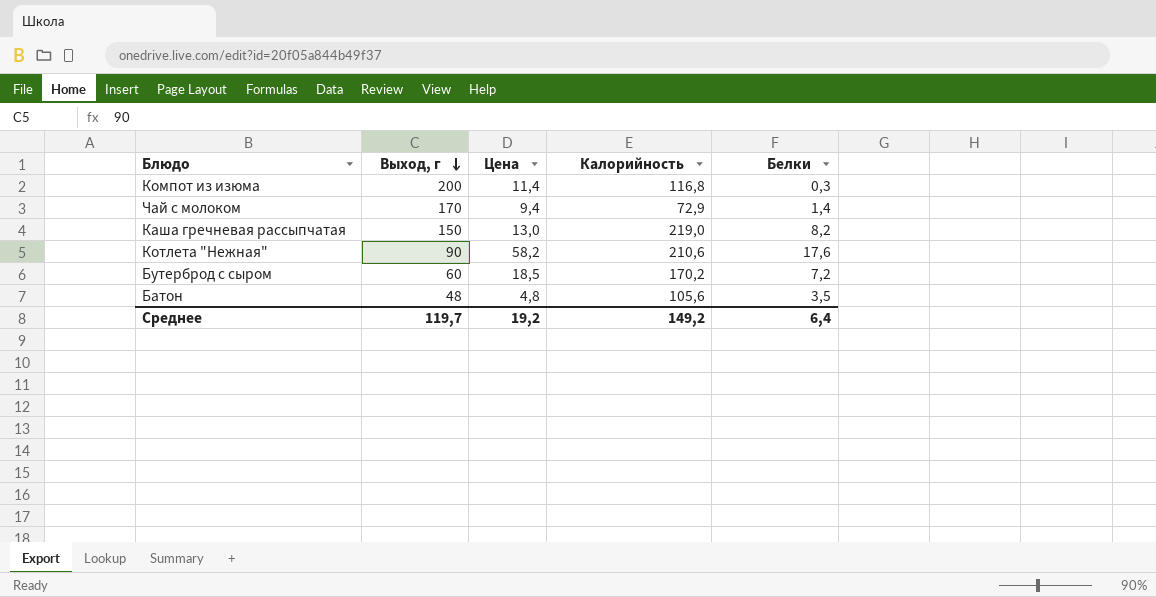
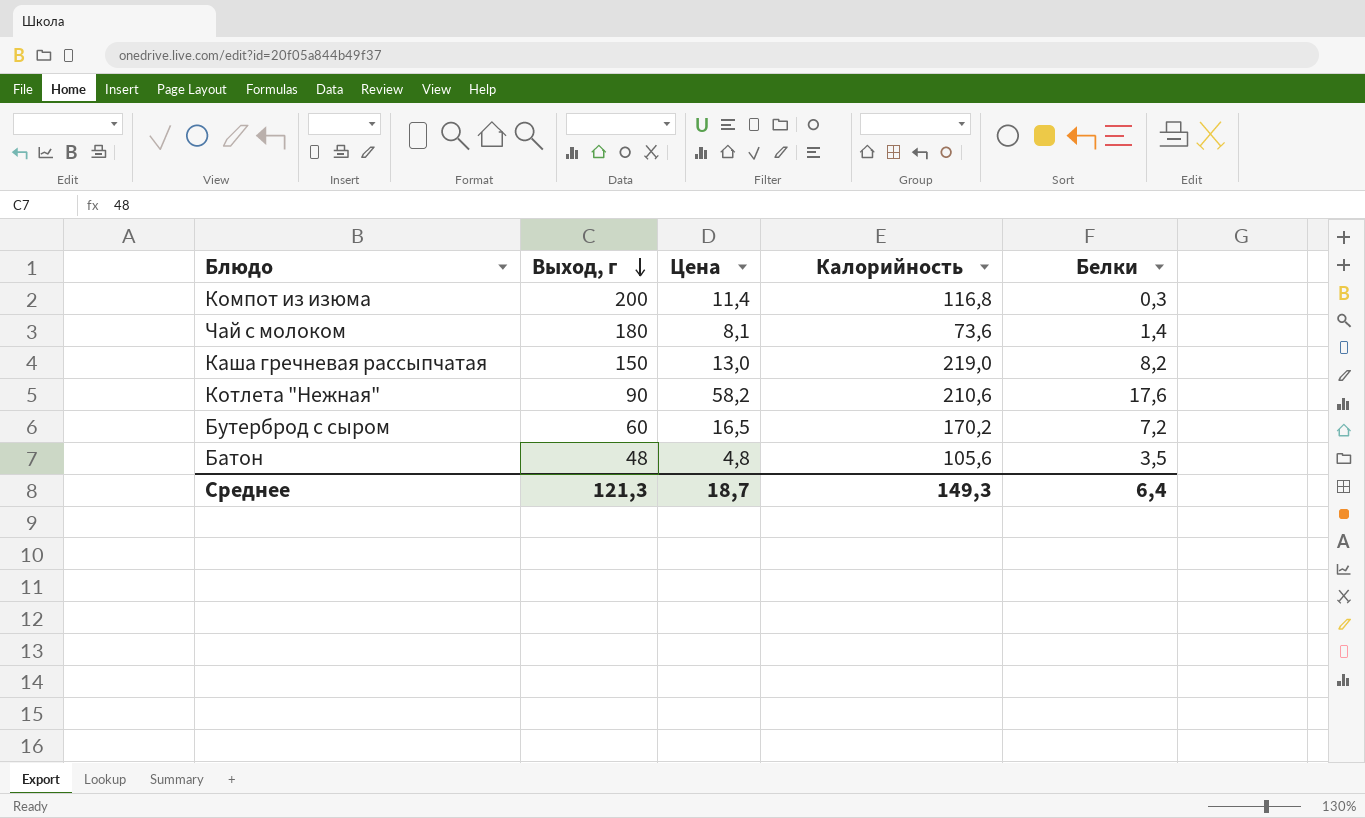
Чай с молоком | Выход, г: 170 -> 180
Чай с молоком | Цена: 9,4 -> 8,1
Чай с молоком | Калорийность: 72,9 -> 73,6
Бутерброд с сыром | Цена: 18,5 -> 16,5
Среднее | Выход, г: 119,7 -> 121,3
Среднее | Цена: 19,2 -> 18,7
Среднее | Калорийность: 149,2 -> 149,3

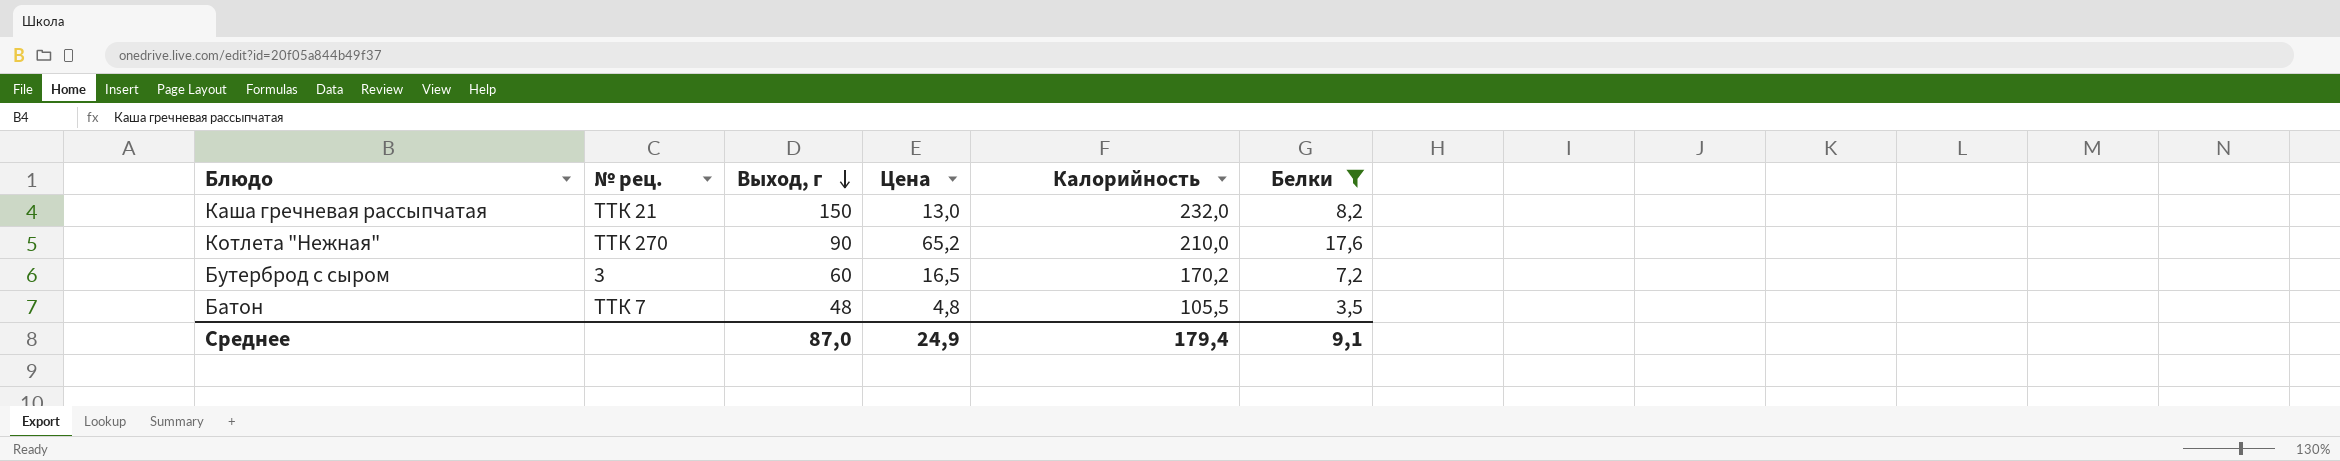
filter: none -> Белки >= 3,5
column № рец. | position: none -> 2
Каша гречневая рассыпчатая | Калорийность: 219,0 -> 232,0
Котлета "Нежная" | Цена: 58,2 -> 65,2
Котлета "Нежная" | Калорийность: 210,6 -> 210,0
Батон | Калорийность: 105,6 -> 105,5
Среднее | Выход, г: 121,3 -> 87,0
Среднее | Цена: 18,7 -> 24,9
Среднее | Калорийность: 149,3 -> 179,4
Среднее | Белки: 6,4 -> 9,1

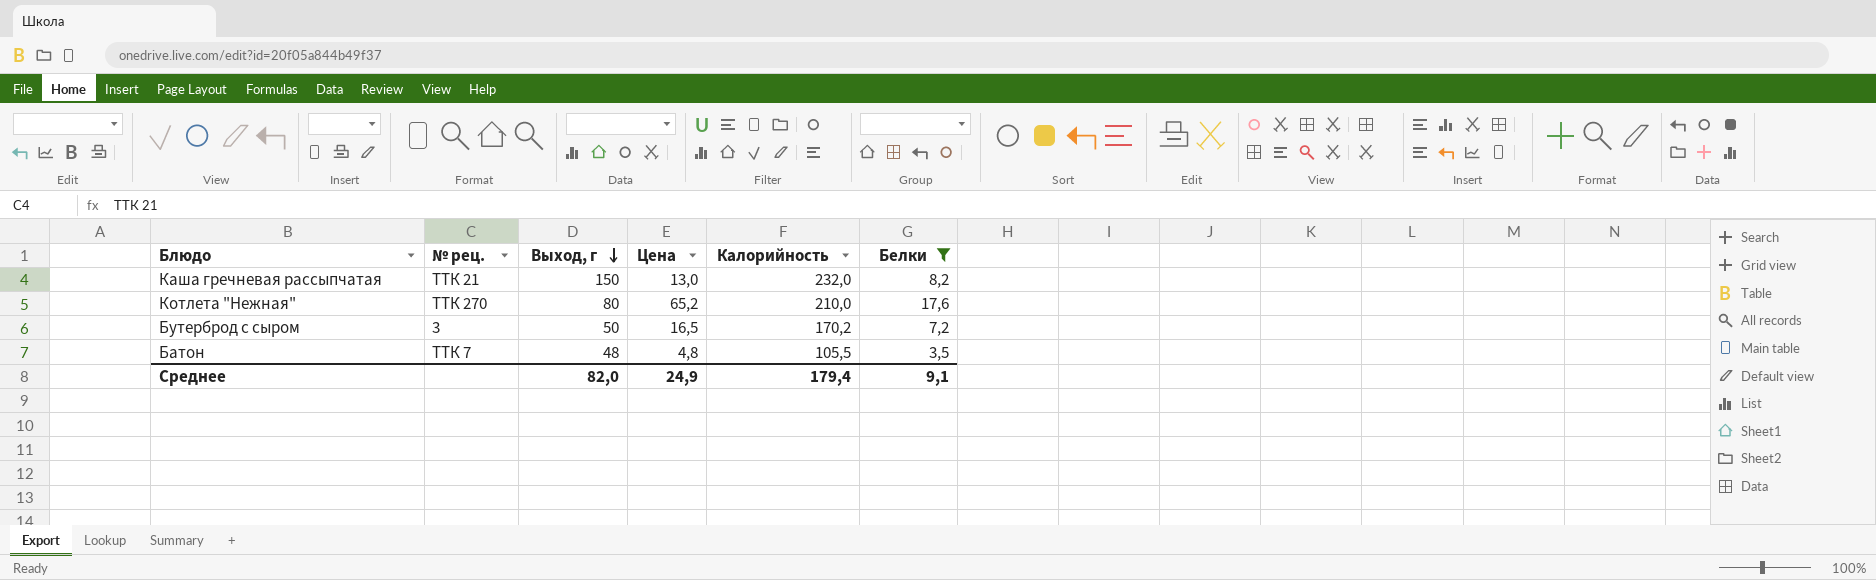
Котлета "Нежная" | Выход, г: 90 -> 80
Бутерброд с сыром | Выход, г: 60 -> 50
Среднее | Выход, г: 87,0 -> 82,0

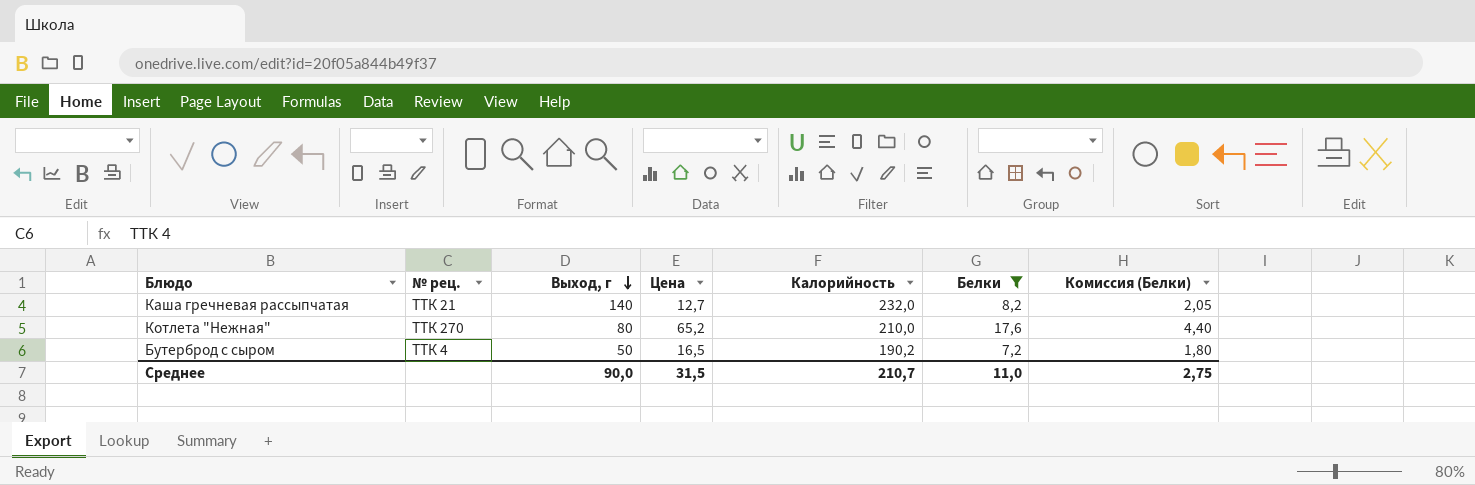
column Комиссия (Белки) | formula: none -> [Белки] * 0,25
row Батон: ТТК 7 | 48 | 4,8 | 105,5 | 3,5 -> none
Каша гречневая рассыпчатая | Выход, г: 150 -> 140
Каша гречневая рассыпчатая | Цена: 13,0 -> 12,7
Бутерброд с сыром | № рец.: 3 -> ТТК 4
Бутерброд с сыром | Калорийность: 170,2 -> 190,2
Среднее | Выход, г: 82,0 -> 90,0
Среднее | Цена: 24,9 -> 31,5
Среднее | Калорийность: 179,4 -> 210,7
Среднее | Белки: 9,1 -> 11,0

